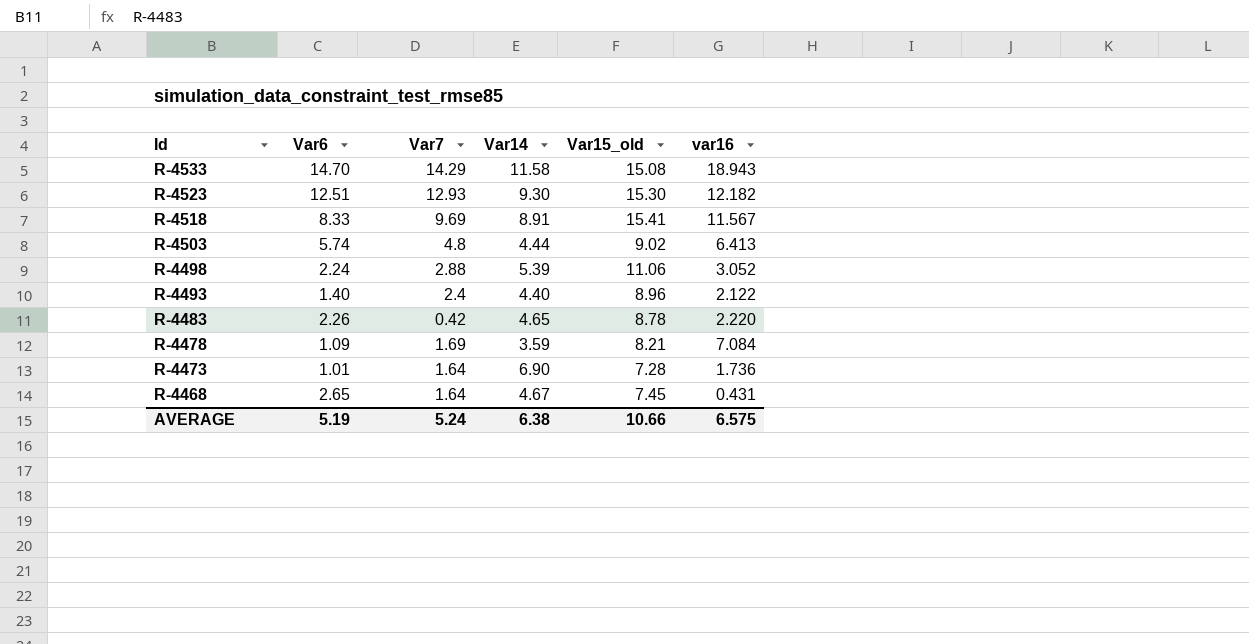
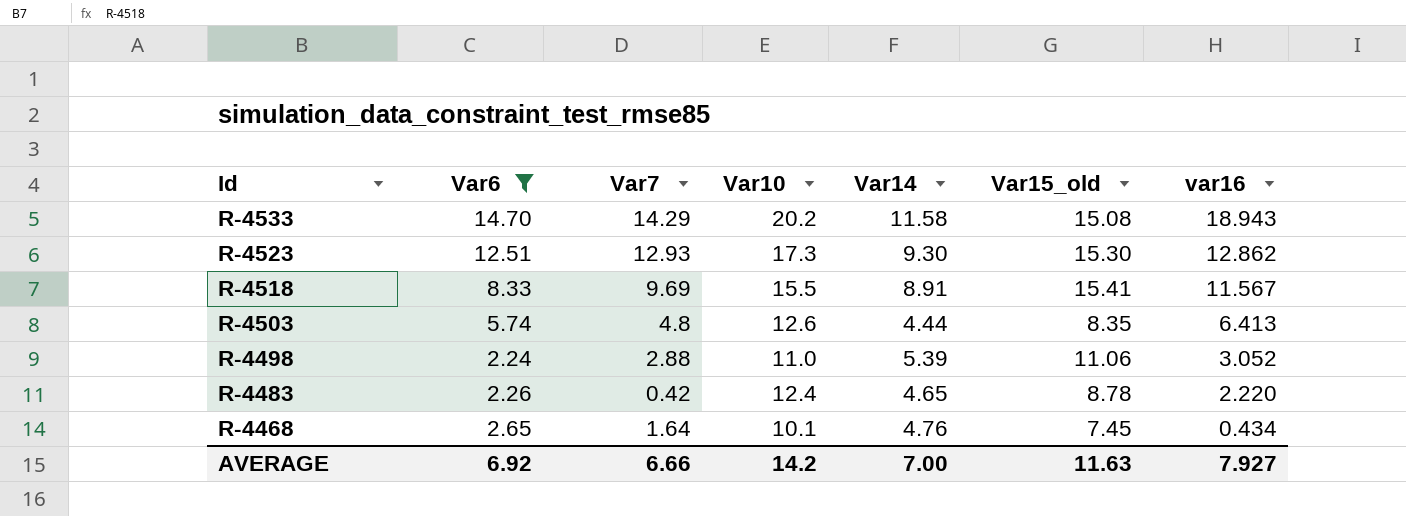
filter: none -> Var6 >= 2.24
column Var10 | position: none -> 4
R-4523 | var16: 12.182 -> 12.862
R-4503 | Var15_old: 9.02 -> 8.35
R-4468 | Var14: 4.67 -> 4.76
R-4468 | var16: 0.431 -> 0.434
AVERAGE | Var6: 5.19 -> 6.92
AVERAGE | Var7: 5.24 -> 6.66
AVERAGE | Var14: 6.38 -> 7.00
AVERAGE | Var15_old: 10.66 -> 11.63
AVERAGE | var16: 6.575 -> 7.927

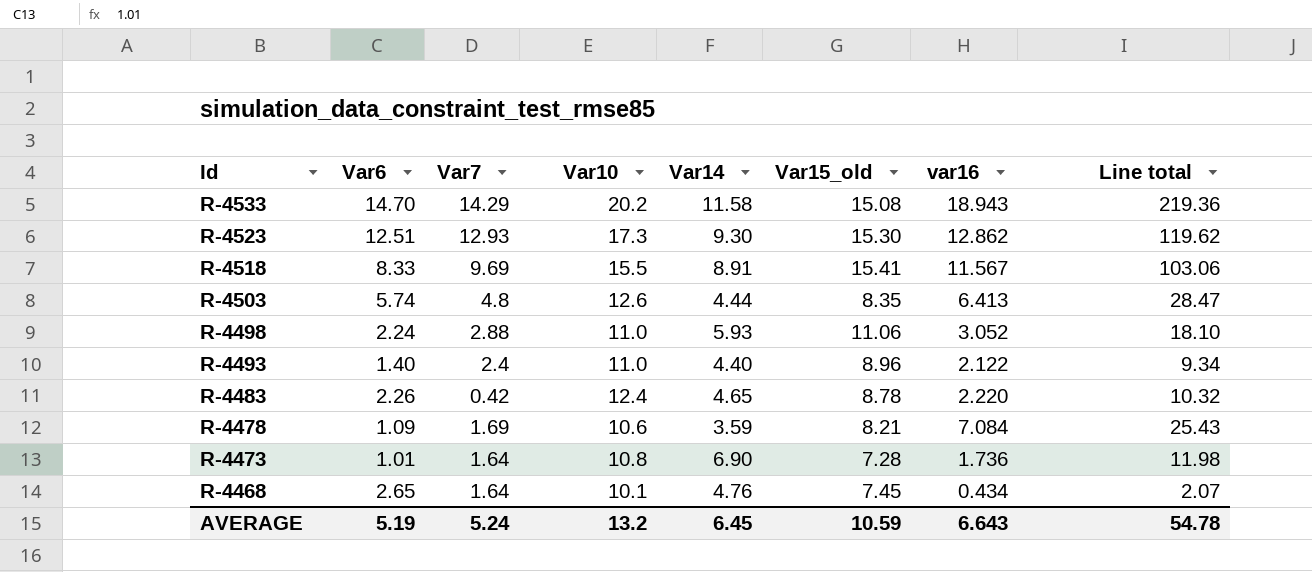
filter: Var6 >= 2.24 -> none
column Line total | formula: none -> [Var14] * [var16]
R-4498 | Var14: 5.39 -> 5.93
AVERAGE | Var6: 6.92 -> 5.19
AVERAGE | Var7: 6.66 -> 5.24
AVERAGE | Var10: 14.2 -> 13.2
AVERAGE | Var14: 7.00 -> 6.45
AVERAGE | Var15_old: 11.63 -> 10.59
AVERAGE | var16: 7.927 -> 6.643

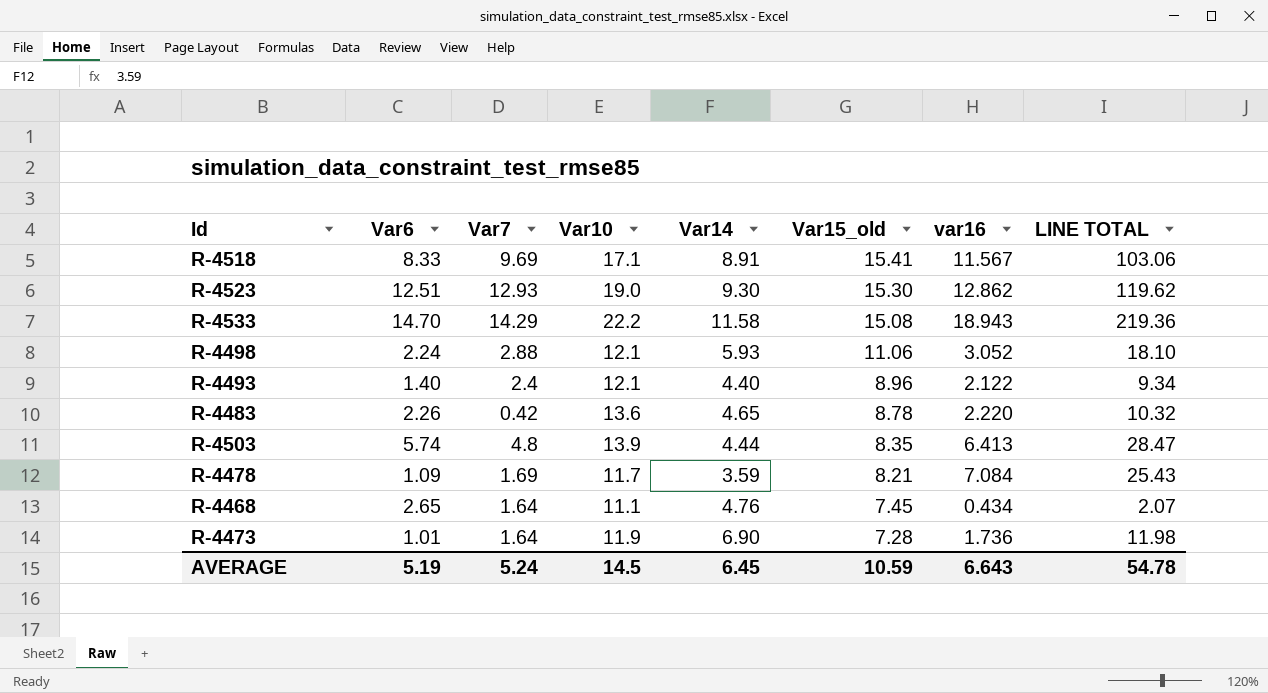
row order: Id descending -> Var15_old descending
column name: Line total -> LINE TOTAL
R-4518 | Var10: 15.5 -> 17.1
R-4523 | Var10: 17.3 -> 19.0
R-4533 | Var10: 20.2 -> 22.2
R-4498 | Var10: 11.0 -> 12.1
R-4493 | Var10: 11.0 -> 12.1
R-4483 | Var10: 12.4 -> 13.6
R-4503 | Var10: 12.6 -> 13.9
R-4478 | Var10: 10.6 -> 11.7
R-4468 | Var10: 10.1 -> 11.1
R-4473 | Var10: 10.8 -> 11.9
AVERAGE | Var10: 13.2 -> 14.5

